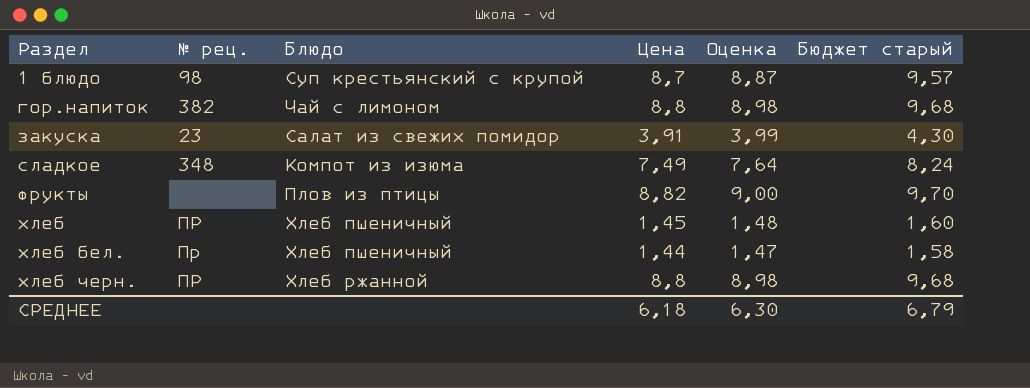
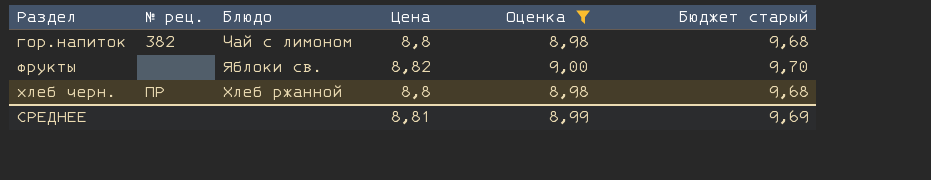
filter: none -> Оценка >= 8,98
фрукты | Блюдо: Плов из птицы -> Яблоки св.
СРЕДНЕЕ | Цена: 6,18 -> 8,81
СРЕДНЕЕ | Оценка: 6,30 -> 8,99
СРЕДНЕЕ | Бюджет старый: 6,79 -> 9,69

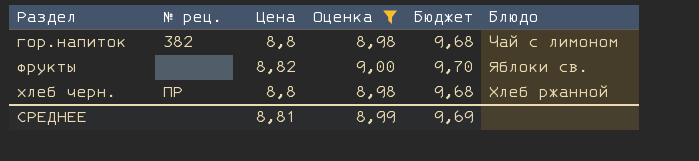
column name: Бюджет старый -> Бюджет
column Блюдо | position: 3 -> 6

